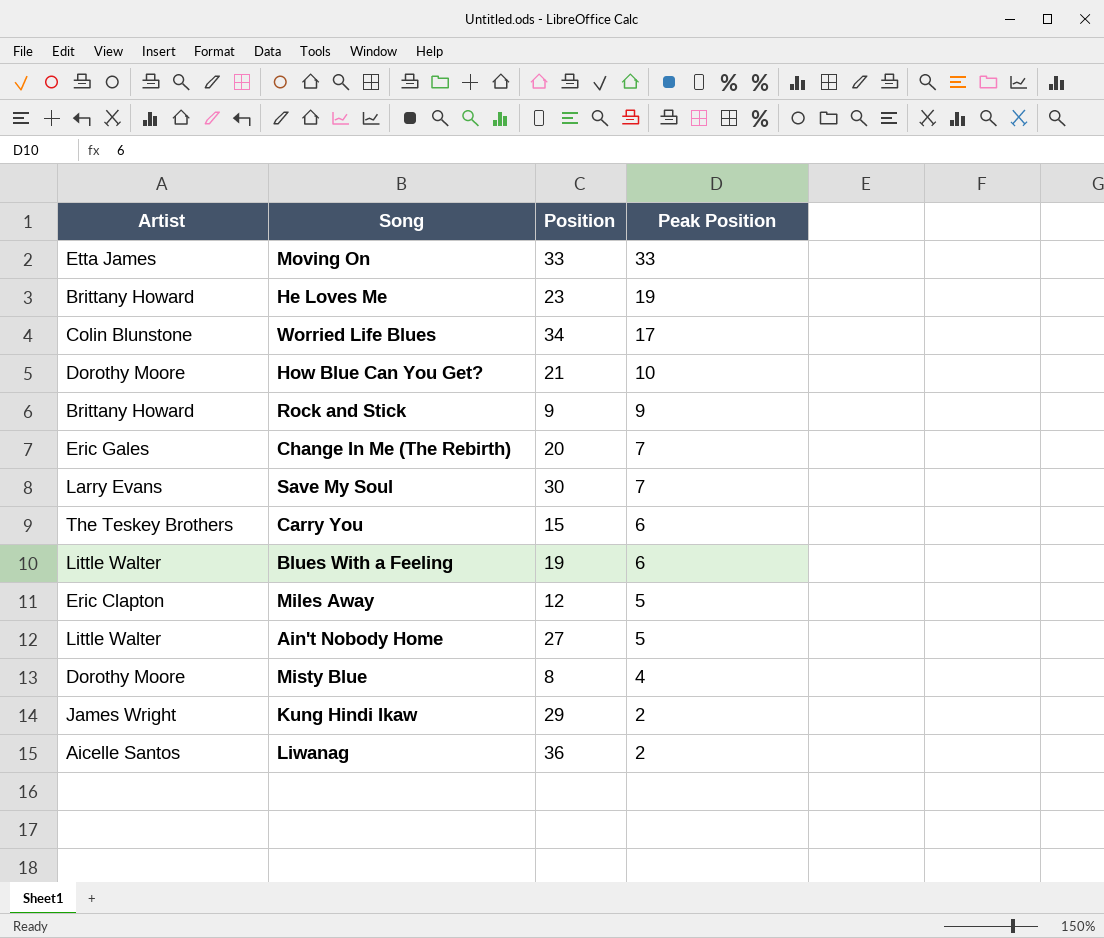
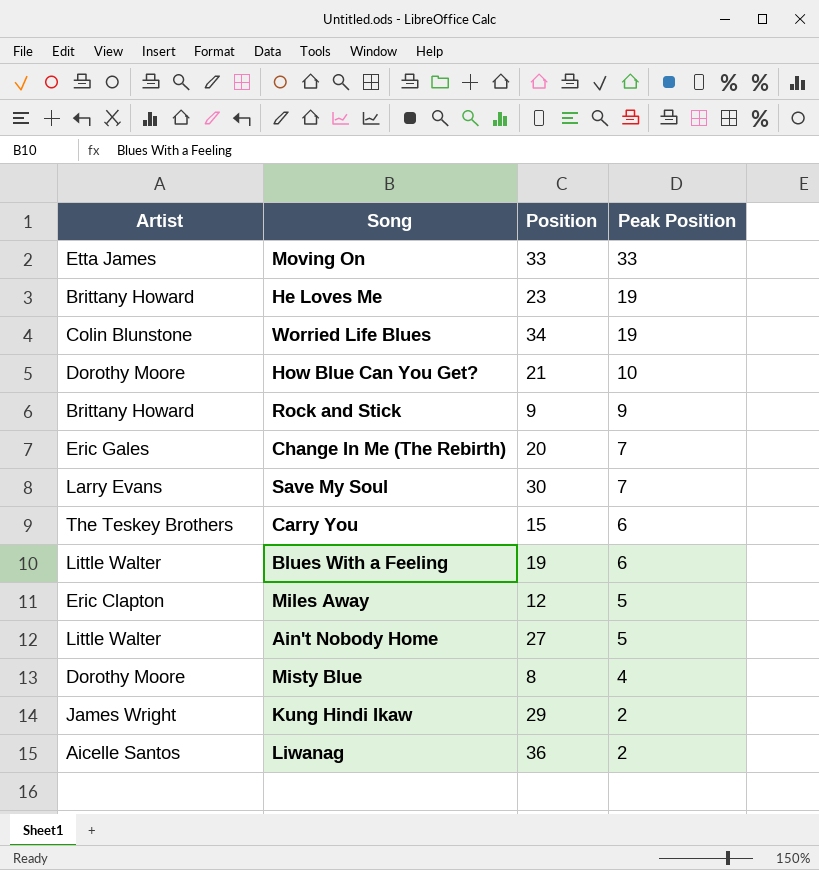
Worried Life Blues | Peak Position: 17 -> 19

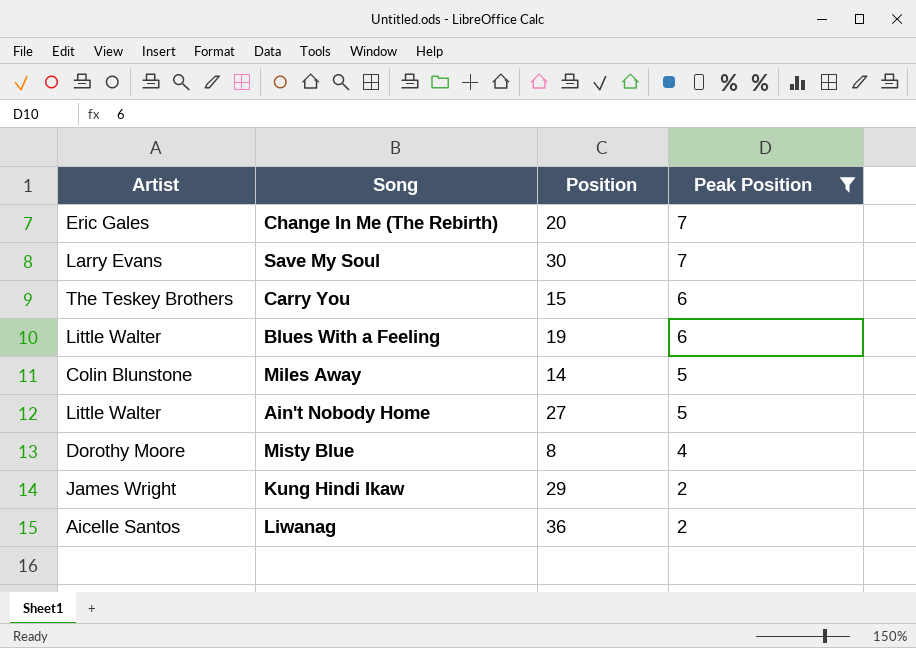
filter: none -> Peak Position <= 7
Miles Away | Artist: Eric Clapton -> Colin Blunstone
Miles Away | Position: 12 -> 14

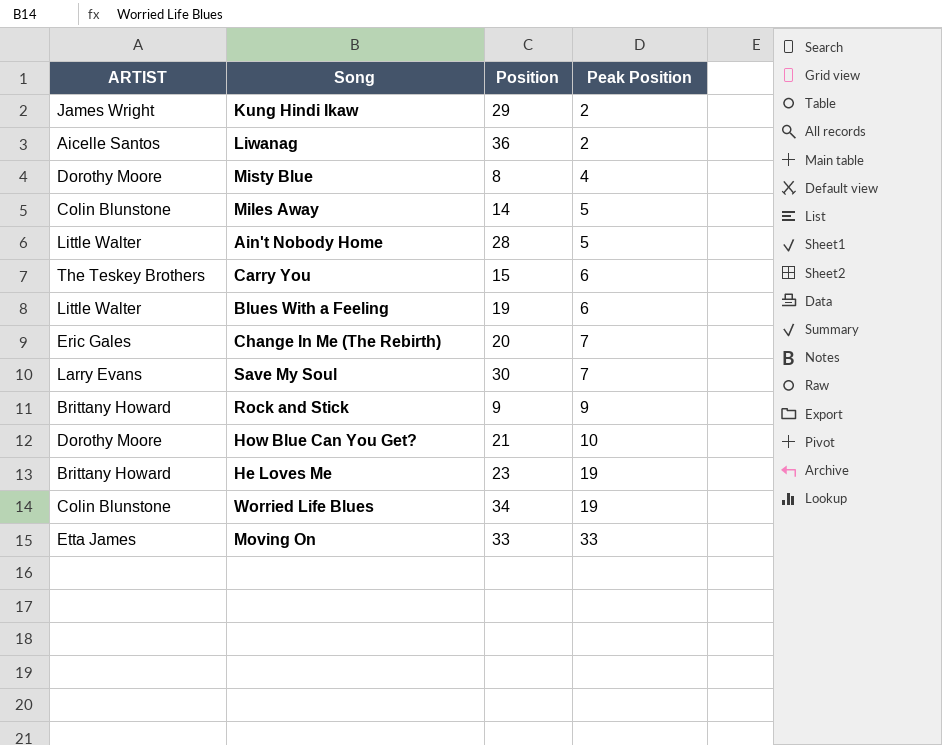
filter: Peak Position <= 7 -> none
row order: Peak Position descending -> Peak Position ascending
column name: Artist -> ARTIST
Ain't Nobody Home | Position: 27 -> 28

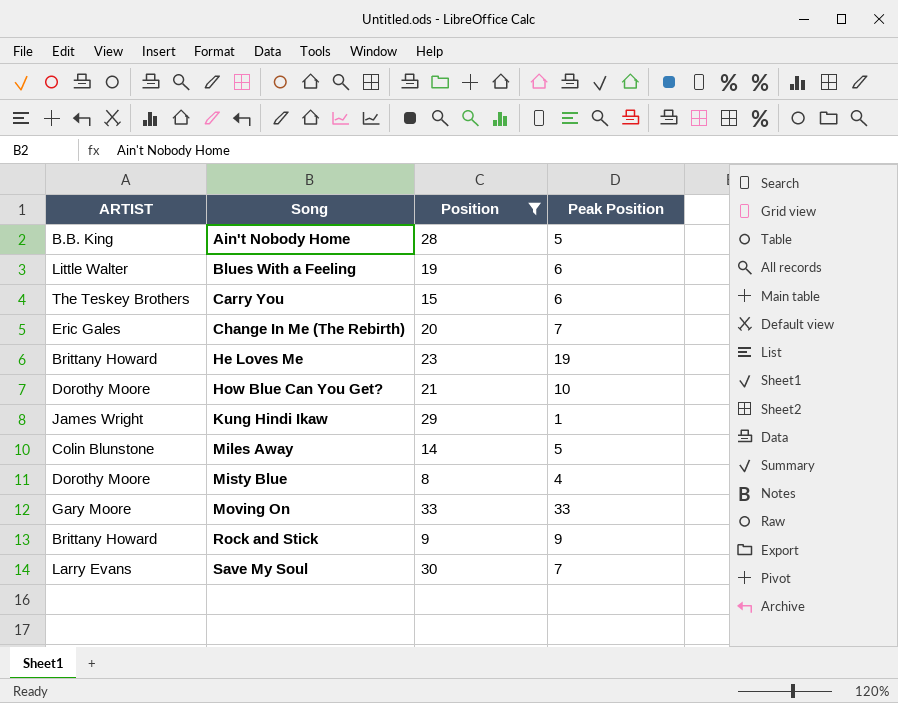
filter: none -> Position <= 33
row order: Peak Position ascending -> Song ascending
Ain't Nobody Home | ARTIST: Little Walter -> B.B. King
Kung Hindi Ikaw | Peak Position: 2 -> 1
Moving On | ARTIST: Etta James -> Gary Moore

